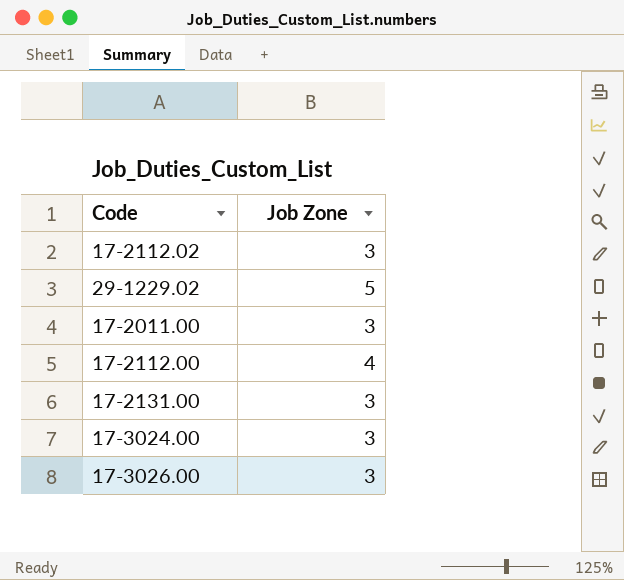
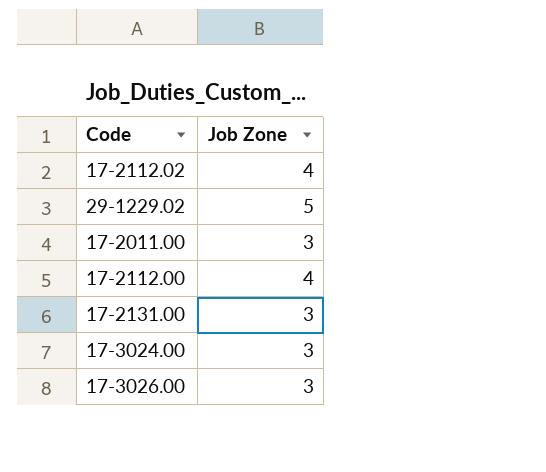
17-2112.02 | Job Zone: 3 -> 4

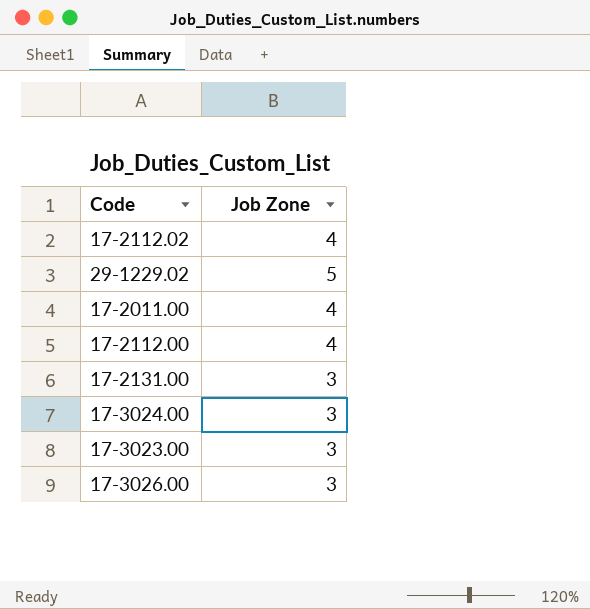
17-2011.00 | Job Zone: 3 -> 4
row 17-3023.00: none -> 3

